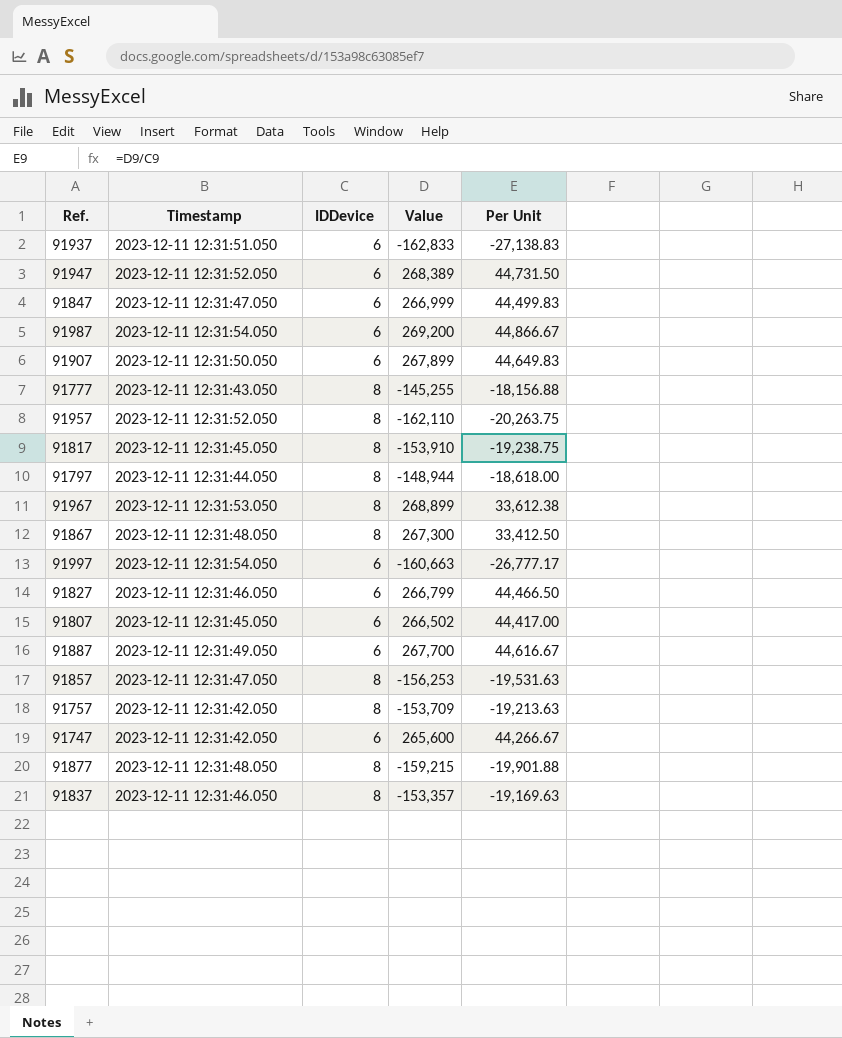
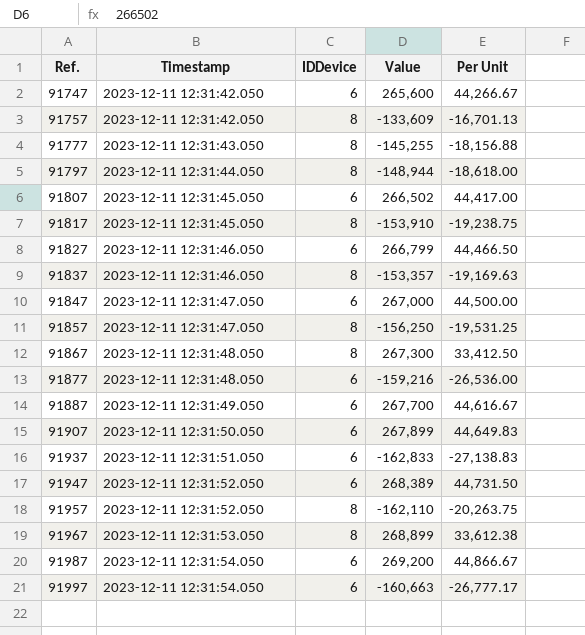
row order: none -> Ref. ascending
91757 | Value: -153,709 -> -133,609
91757 | Per Unit: -19,213.63 -> -16,701.13
91847 | Value: 266,999 -> 267,000
91847 | Per Unit: 44,499.83 -> 44,500.00
91857 | Value: -156,253 -> -156,250
91857 | Per Unit: -19,531.63 -> -19,531.25
91877 | IDDevice: 8 -> 6
91877 | Value: -159,215 -> -159,216
91877 | Per Unit: -19,901.88 -> -26,536.00

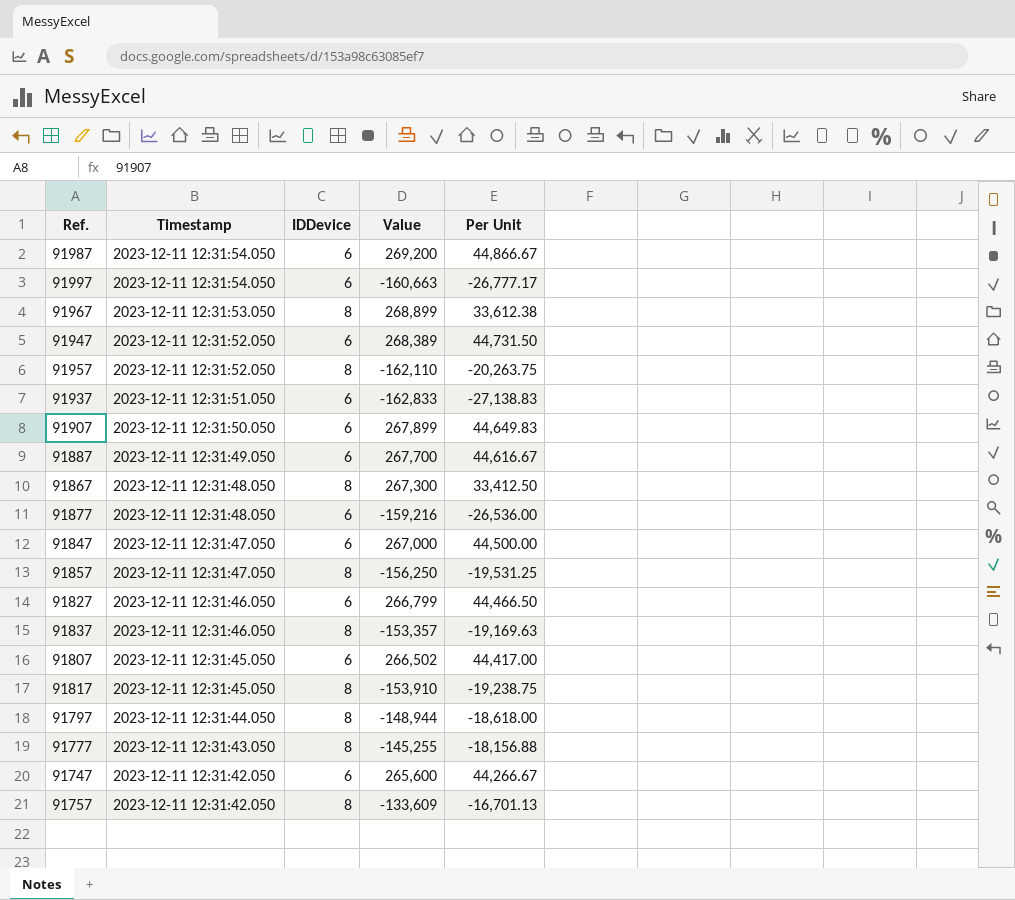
row order: Ref. ascending -> Timestamp descending

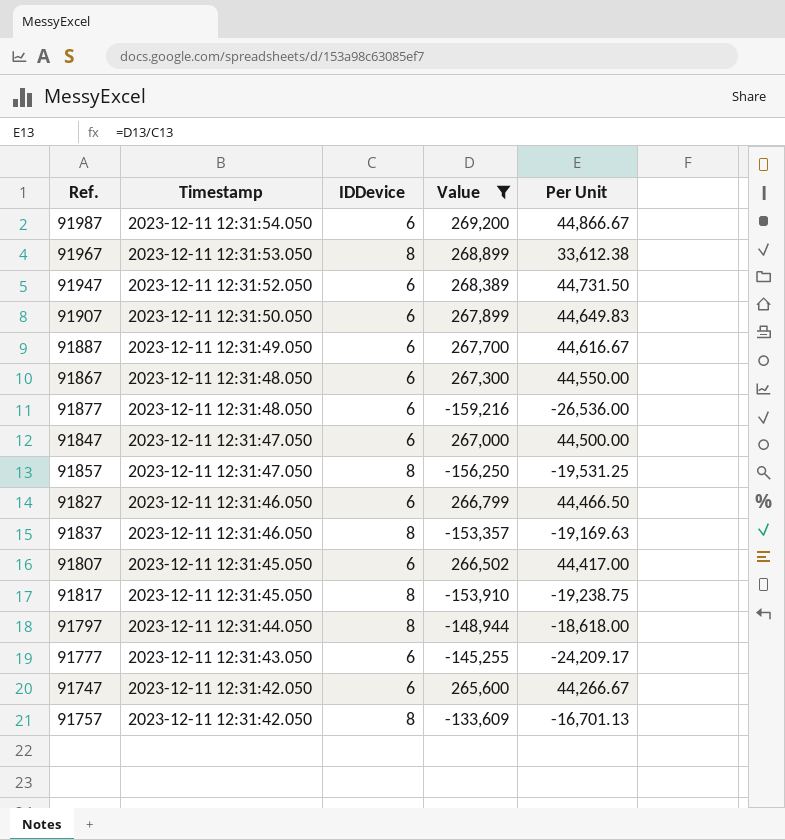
filter: none -> Value >= -159,216
91867 | IDDevice: 8 -> 6
91867 | Per Unit: 33,412.50 -> 44,550.00
91777 | IDDevice: 8 -> 6
91777 | Per Unit: -18,156.88 -> -24,209.17

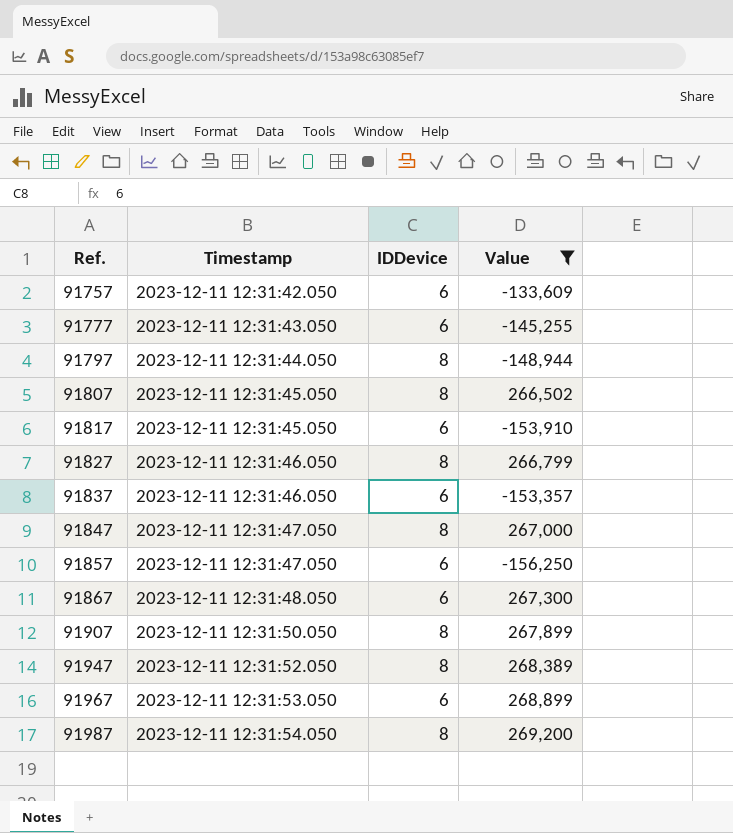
row order: Timestamp descending -> Ref. ascending
column Per Unit | formula: [Value] / [IDDevice] -> none
row 91887: 2023-12-11 12:31:49.050 | 6 | 267,700 | 44,616.67 -> none
row 91877: 2023-12-11 12:31:48.050 | 6 | -159,216 | -26,536.00 -> none
row 91747: 2023-12-11 12:31:42.050 | 6 | 265,600 | 44,266.67 -> none
91757 | IDDevice: 8 -> 6
91807 | IDDevice: 6 -> 8
91817 | IDDevice: 8 -> 6
91827 | IDDevice: 6 -> 8
91837 | IDDevice: 8 -> 6
91847 | IDDevice: 6 -> 8
91857 | IDDevice: 8 -> 6
91907 | IDDevice: 6 -> 8
91947 | IDDevice: 6 -> 8
91967 | IDDevice: 8 -> 6
91987 | IDDevice: 6 -> 8

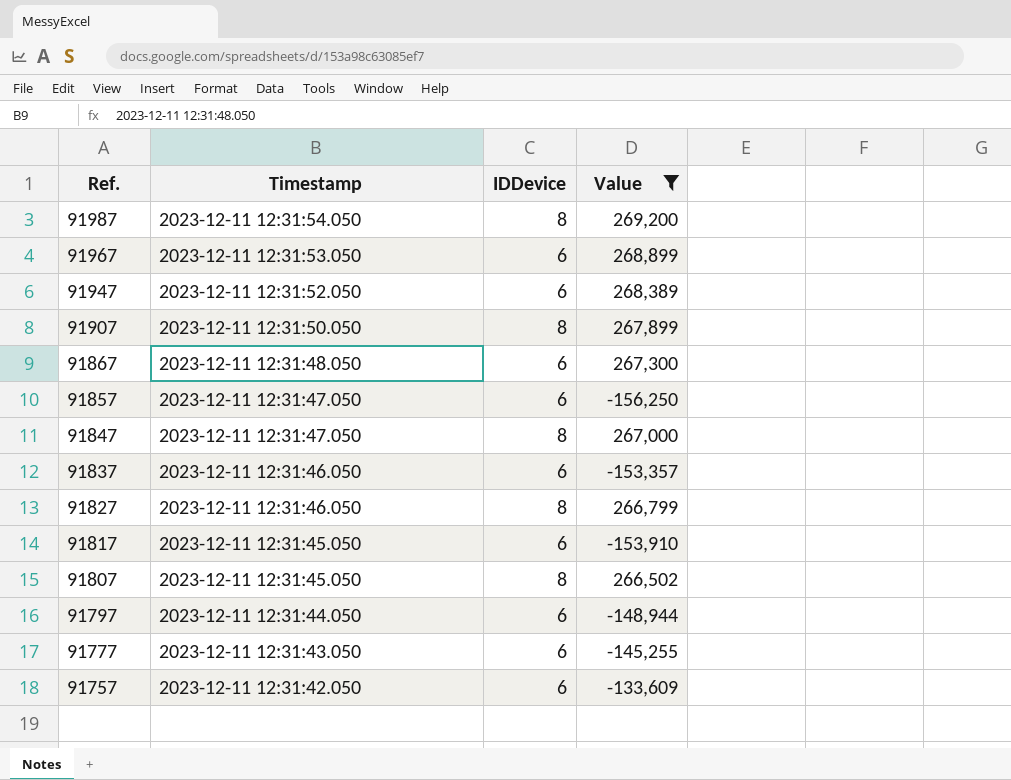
row order: Ref. ascending -> Ref. descending
91947 | IDDevice: 8 -> 6
91797 | IDDevice: 8 -> 6

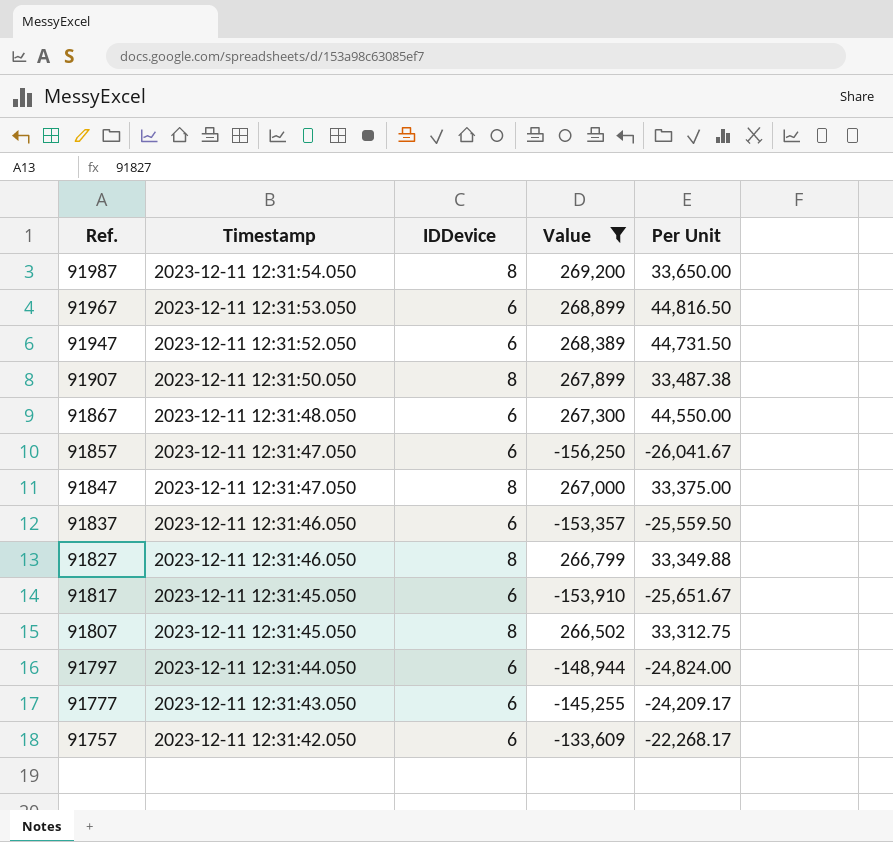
column Per Unit | formula: none -> [Value] / [IDDevice]

